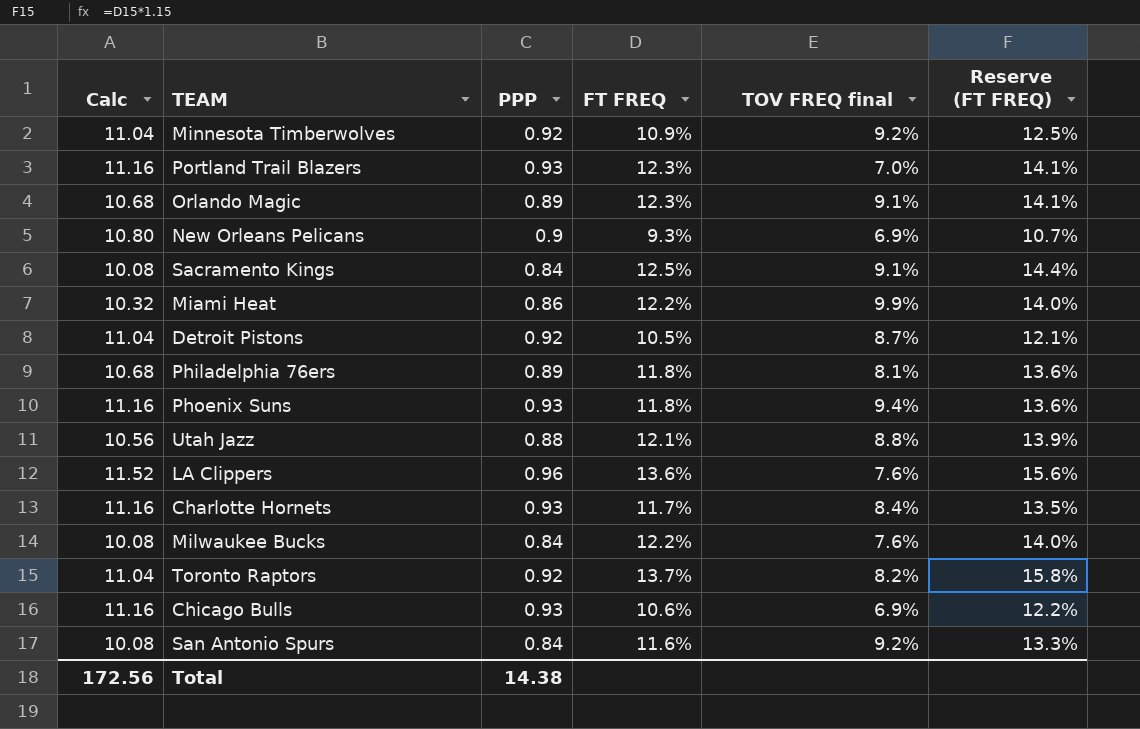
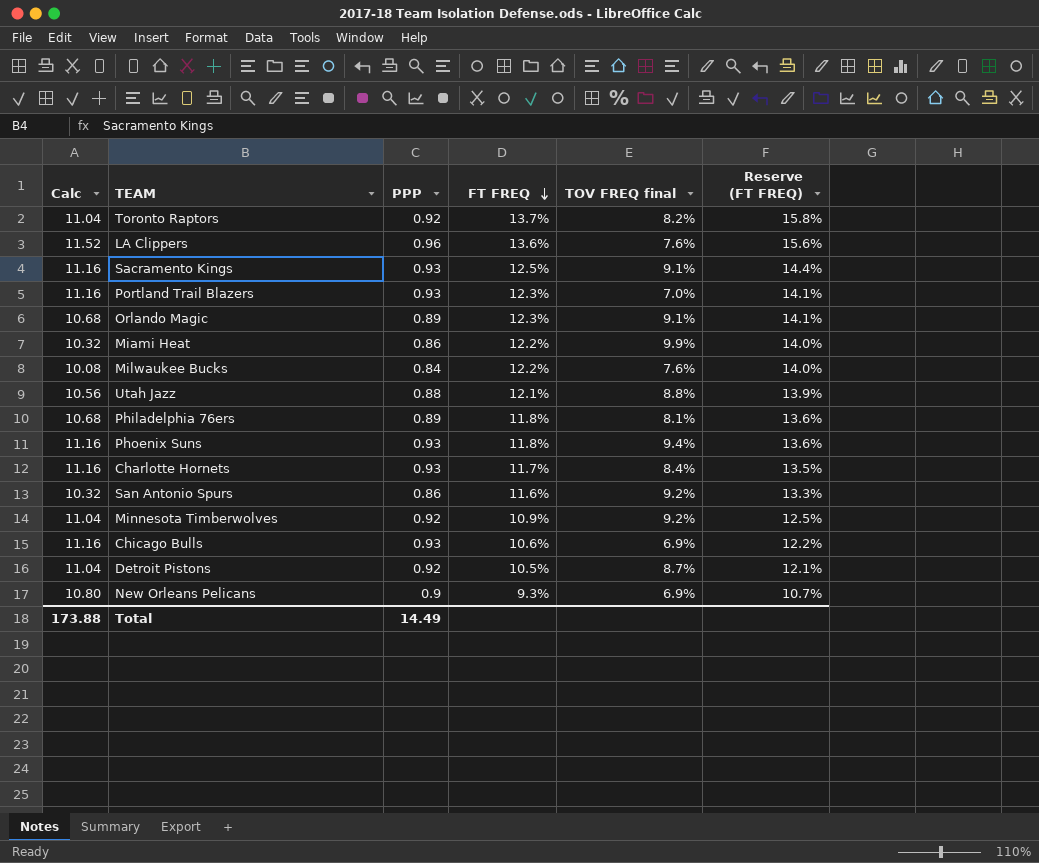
row order: none -> FT FREQ descending
Sacramento Kings | Calc: 10.08 -> 11.16
Sacramento Kings | PPP: 0.84 -> 0.93
San Antonio Spurs | Calc: 10.08 -> 10.32
San Antonio Spurs | PPP: 0.84 -> 0.86
Total | Calc: 172.56 -> 173.88
Total | PPP: 14.38 -> 14.49

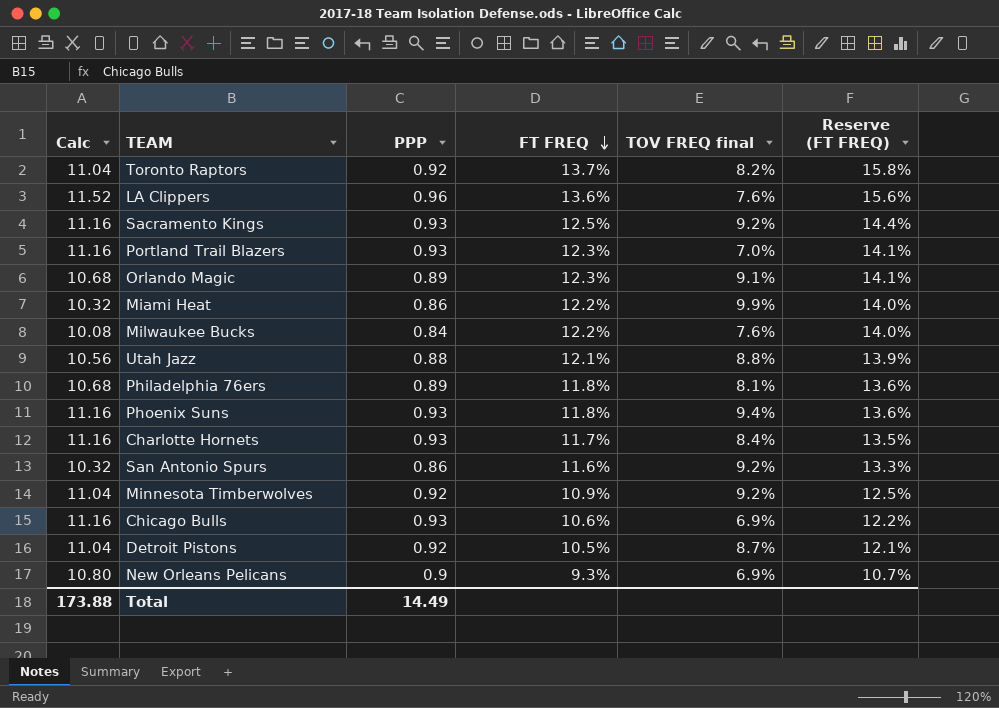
Sacramento Kings | TOV FREQ final: 9.1% -> 9.2%

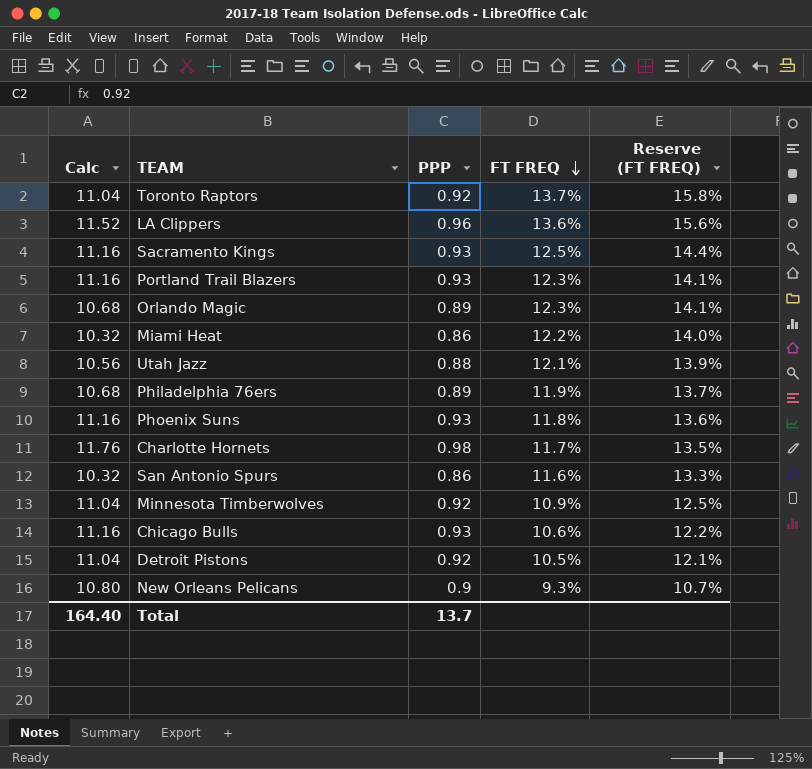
column TOV FREQ final | position: 5 -> none
row Milwaukee Bucks: 10.08 | 0.84 | 12.2% | 7.6% | 14.0% -> none
Philadelphia 76ers | FT FREQ: 11.8% -> 11.9%
Philadelphia 76ers | Reserve (FT FREQ): 13.6% -> 13.7%
Charlotte Hornets | Calc: 11.16 -> 11.76
Charlotte Hornets | PPP: 0.93 -> 0.98
Total | Calc: 173.88 -> 164.40
Total | PPP: 14.49 -> 13.7

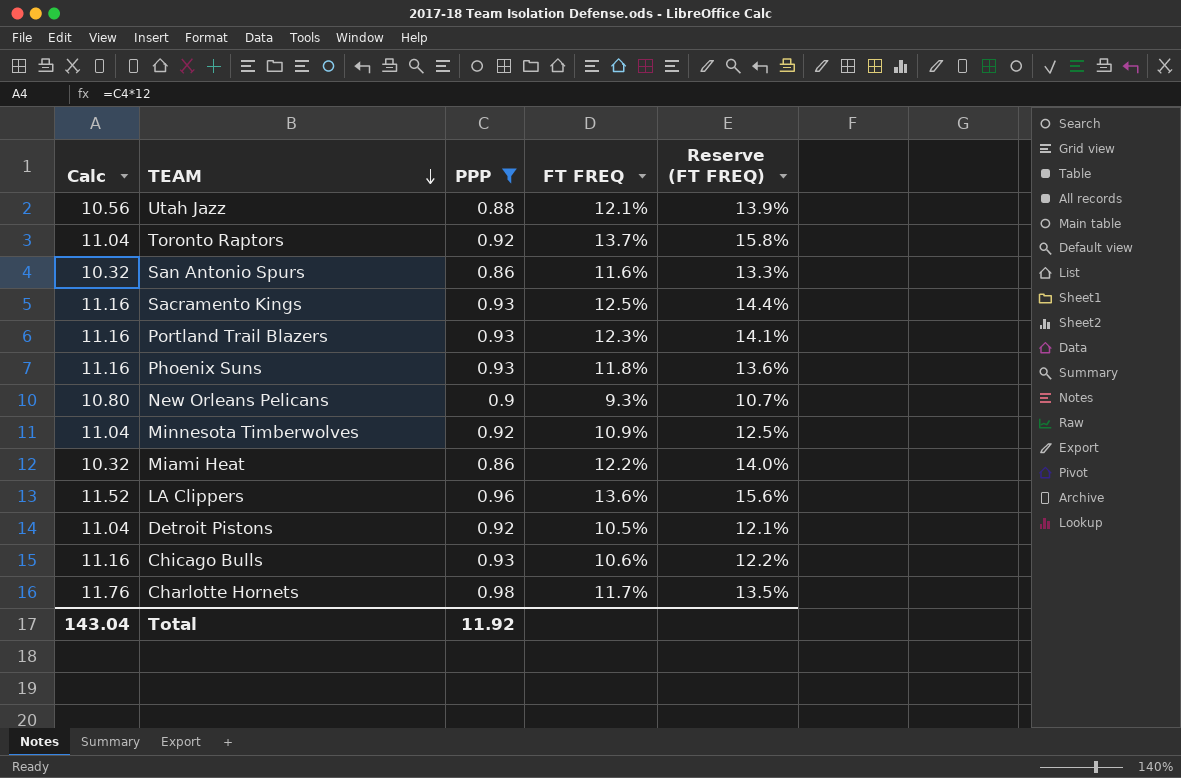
filter: none -> PPP != 0.89
row order: FT FREQ descending -> TEAM descending
Total | Calc: 164.40 -> 143.04
Total | PPP: 13.7 -> 11.92

